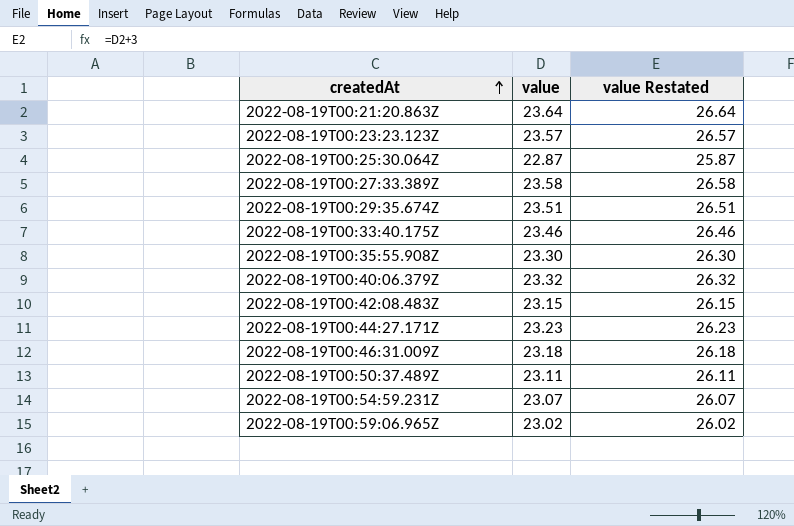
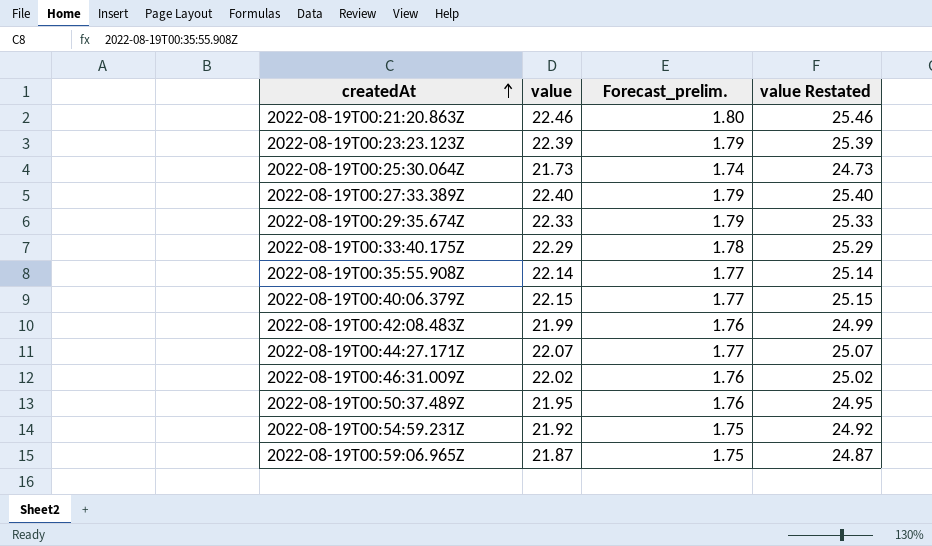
column Forecast_prelim. | formula: none -> [value] * 0.08
2022-08-19T00:21:20.863Z | value: 23.64 -> 22.46
2022-08-19T00:21:20.863Z | value Restated: 26.64 -> 25.46
2022-08-19T00:23:23.123Z | value: 23.57 -> 22.39
2022-08-19T00:23:23.123Z | value Restated: 26.57 -> 25.39
2022-08-19T00:25:30.064Z | value: 22.87 -> 21.73
2022-08-19T00:25:30.064Z | value Restated: 25.87 -> 24.73
2022-08-19T00:27:33.389Z | value: 23.58 -> 22.40
2022-08-19T00:27:33.389Z | value Restated: 26.58 -> 25.40
2022-08-19T00:29:35.674Z | value: 23.51 -> 22.33
2022-08-19T00:29:35.674Z | value Restated: 26.51 -> 25.33
2022-08-19T00:33:40.175Z | value: 23.46 -> 22.29
2022-08-19T00:33:40.175Z | value Restated: 26.46 -> 25.29
2022-08-19T00:35:55.908Z | value: 23.30 -> 22.14
2022-08-19T00:35:55.908Z | value Restated: 26.30 -> 25.14
2022-08-19T00:40:06.379Z | value: 23.32 -> 22.15
2022-08-19T00:40:06.379Z | value Restated: 26.32 -> 25.15
2022-08-19T00:42:08.483Z | value: 23.15 -> 21.99
2022-08-19T00:42:08.483Z | value Restated: 26.15 -> 24.99
2022-08-19T00:44:27.171Z | value: 23.23 -> 22.07
2022-08-19T00:44:27.171Z | value Restated: 26.23 -> 25.07
2022-08-19T00:46:31.009Z | value: 23.18 -> 22.02
2022-08-19T00:46:31.009Z | value Restated: 26.18 -> 25.02
2022-08-19T00:50:37.489Z | value: 23.11 -> 21.95
2022-08-19T00:50:37.489Z | value Restated: 26.11 -> 24.95
2022-08-19T00:54:59.231Z | value: 23.07 -> 21.92
2022-08-19T00:54:59.231Z | value Restated: 26.07 -> 24.92
2022-08-19T00:59:06.965Z | value: 23.02 -> 21.87
2022-08-19T00:59:06.965Z | value Restated: 26.02 -> 24.87

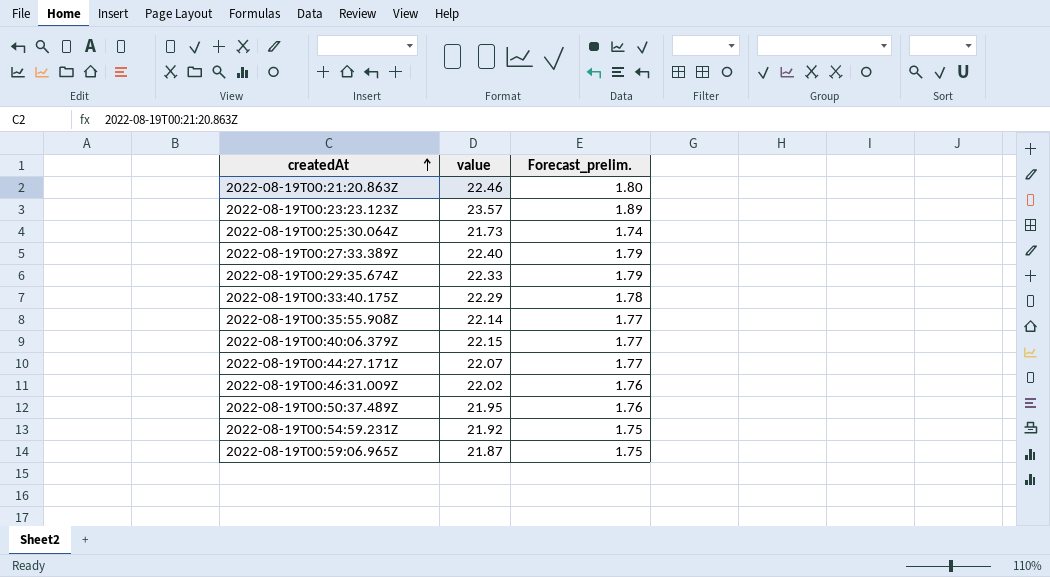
column value Restated | formula: [value] + 3 -> none
row 2022-08-19T00:42:08.483Z: 21.99 | 1.76 | 24.99 -> none
2022-08-19T00:23:23.123Z | value: 22.39 -> 23.57
2022-08-19T00:23:23.123Z | Forecast_prelim.: 1.79 -> 1.89

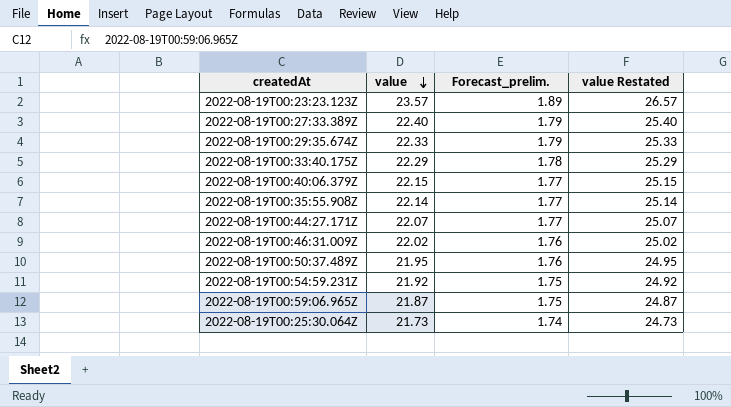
row order: createdAt ascending -> value descending
column value Restated | formula: none -> [value] + 3
row 2022-08-19T00:21:20.863Z: 22.46 | 1.80 -> none

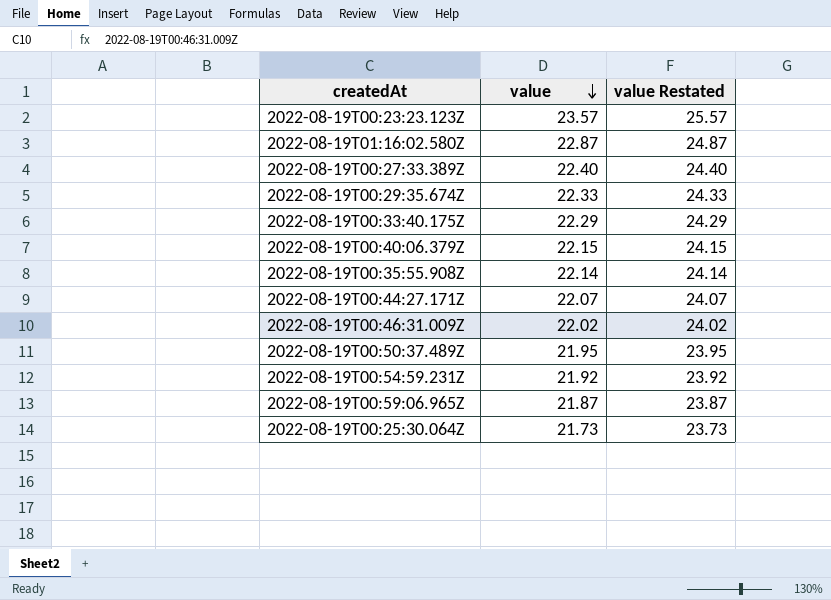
column Forecast_prelim. | formula: [value] * 0.08 -> none
column value Restated | formula: [value] + 3 -> [value] + 2
row 2022-08-19T01:16:02.580Z: none -> 22.87 | 24.87

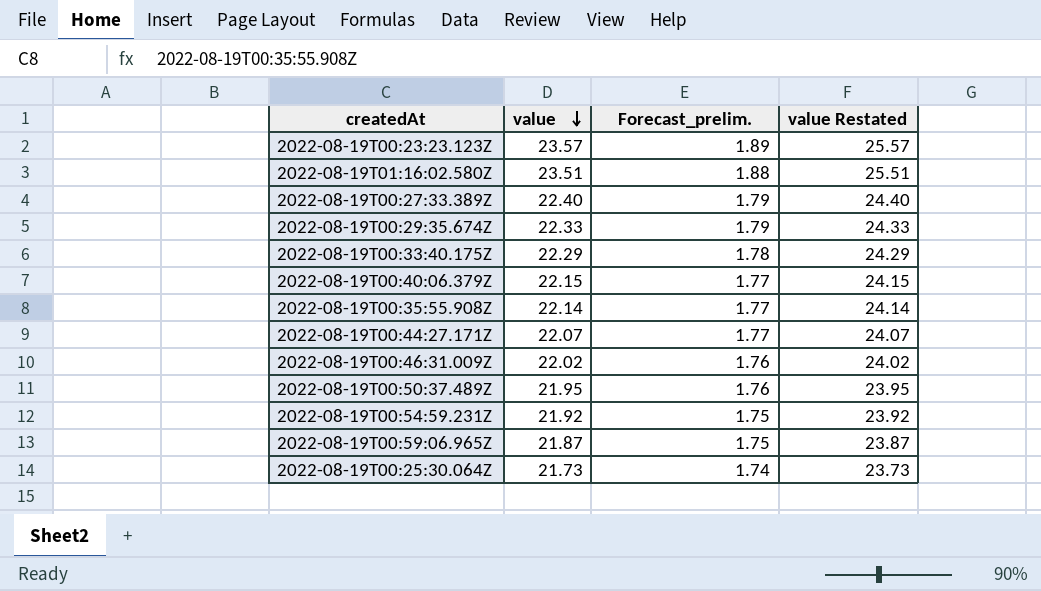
column Forecast_prelim. | formula: none -> [value] * 0.08
2022-08-19T01:16:02.580Z | value: 22.87 -> 23.51
2022-08-19T01:16:02.580Z | value Restated: 24.87 -> 25.51

